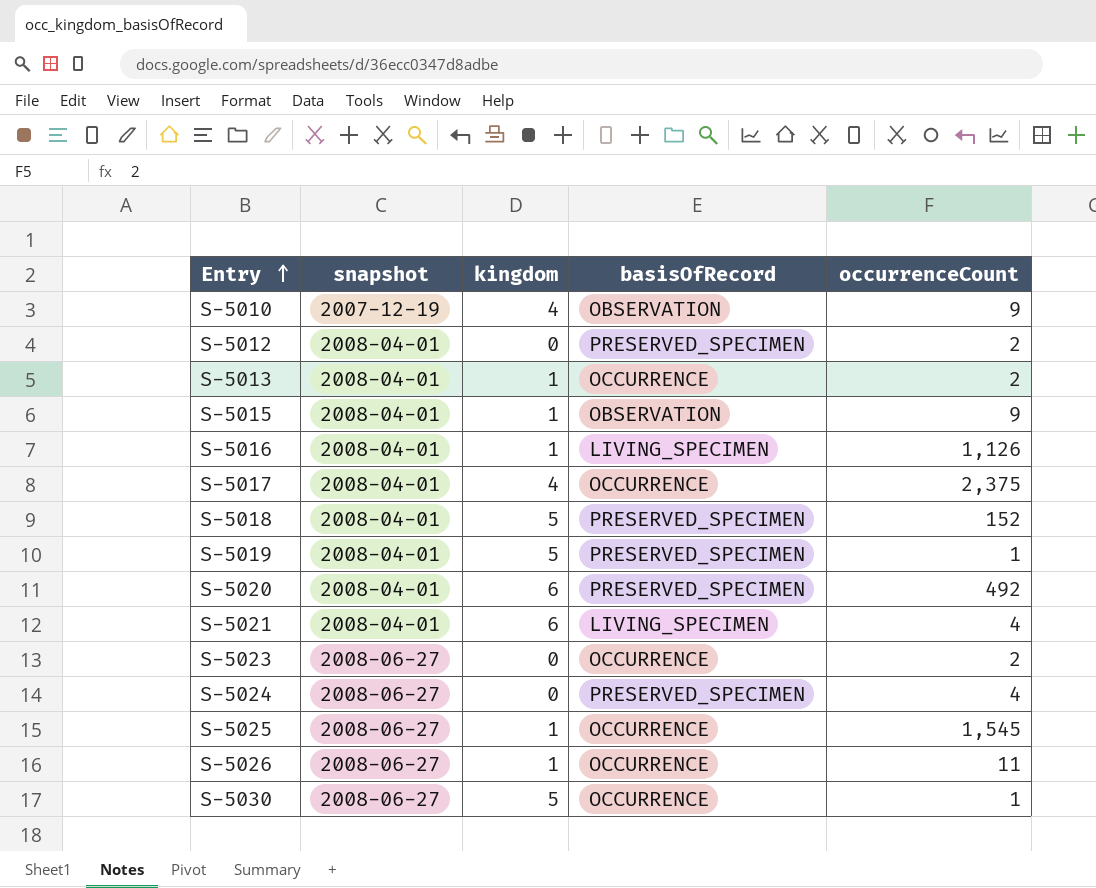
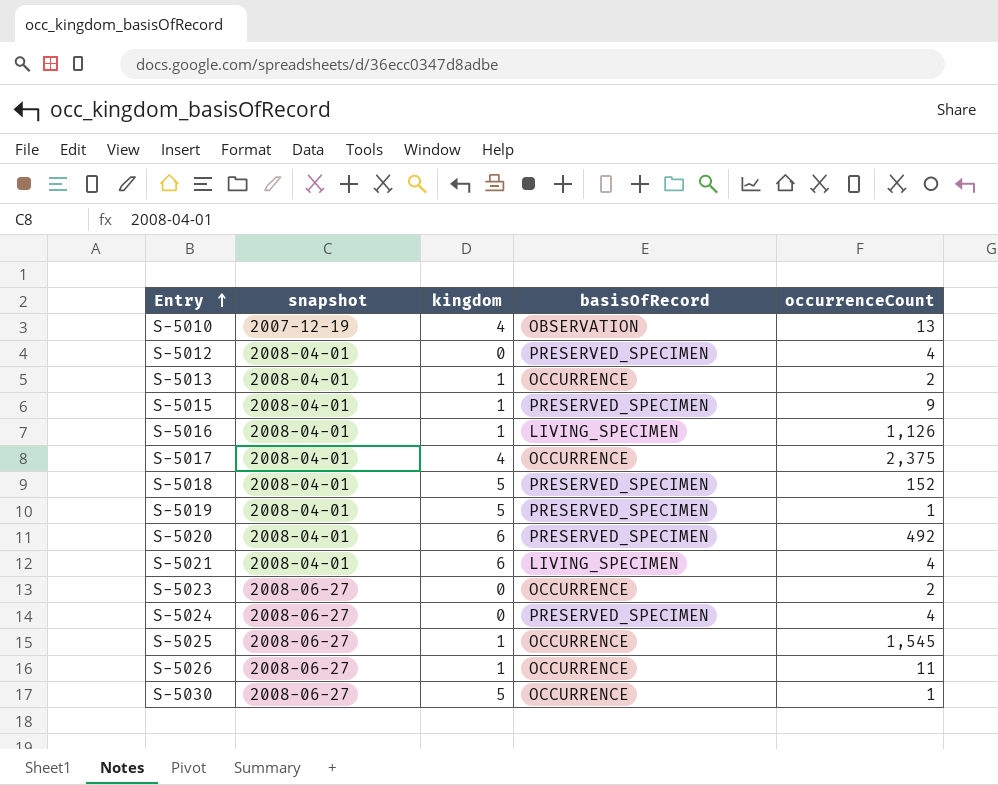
S-5010 | occurrenceCount: 9 -> 13
S-5012 | occurrenceCount: 2 -> 4
S-5015 | basisOfRecord: OBSERVATION -> PRESERVED_SPECIMEN

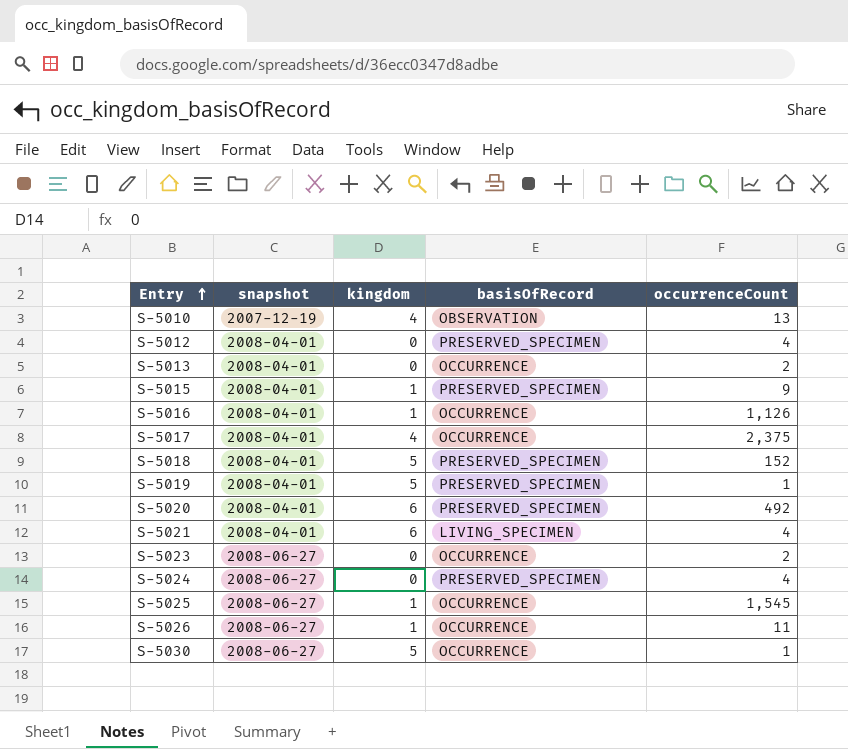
S-5013 | kingdom: 1 -> 0
S-5016 | basisOfRecord: LIVING_SPECIMEN -> OCCURRENCE

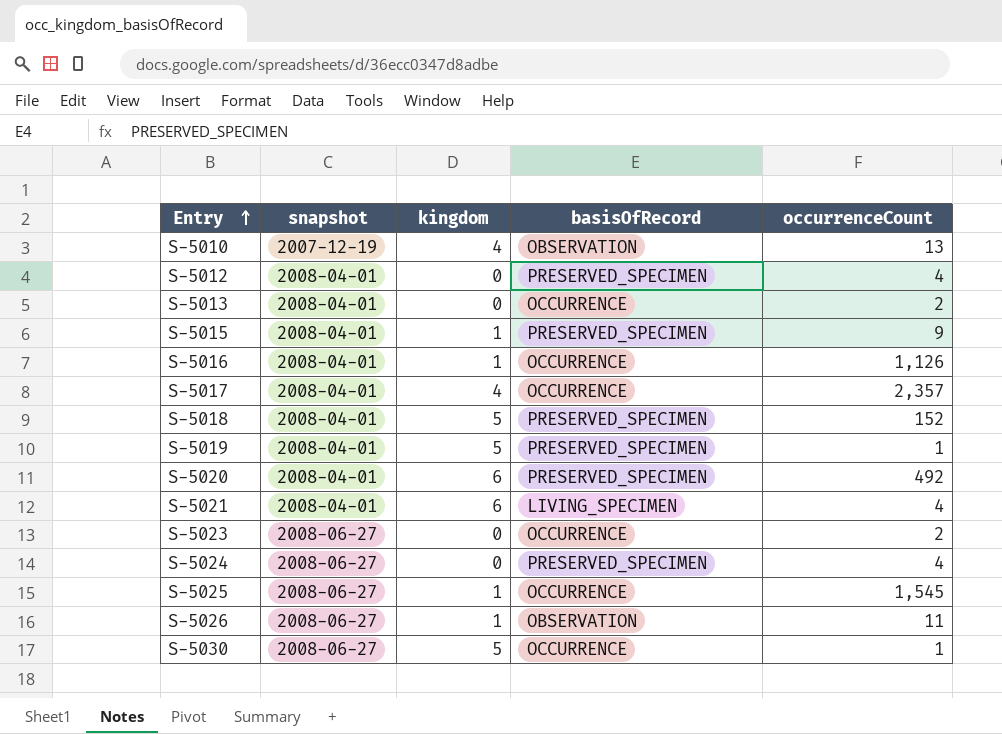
S-5017 | occurrenceCount: 2,375 -> 2,357
S-5026 | basisOfRecord: OCCURRENCE -> OBSERVATION

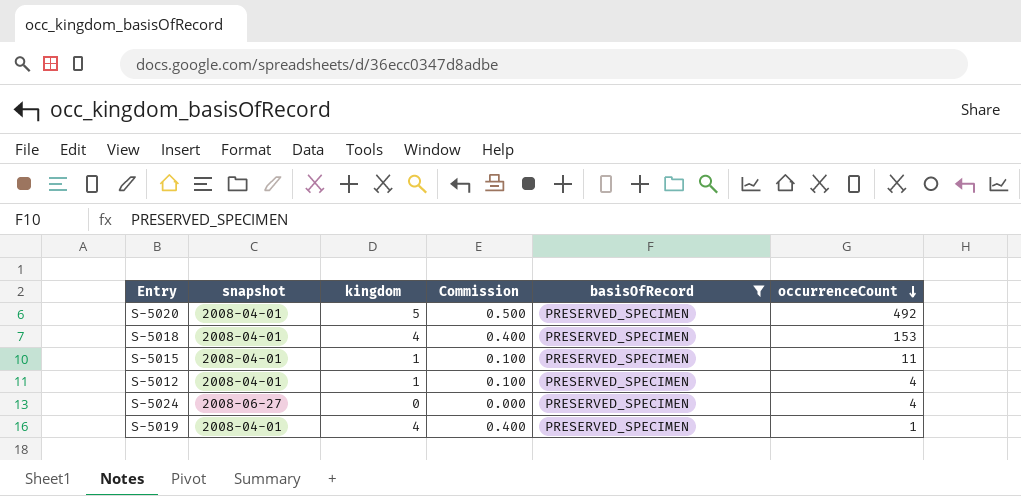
filter: none -> basisOfRecord = PRESERVED_SPECIMEN
row order: Entry ascending -> occurrenceCount descending
column Commission | formula: none -> [kingdom] * 0.1
S-5020 | kingdom: 6 -> 5
S-5018 | kingdom: 5 -> 4
S-5018 | occurrenceCount: 152 -> 153
S-5015 | occurrenceCount: 9 -> 11
S-5012 | kingdom: 0 -> 1
S-5019 | kingdom: 5 -> 4

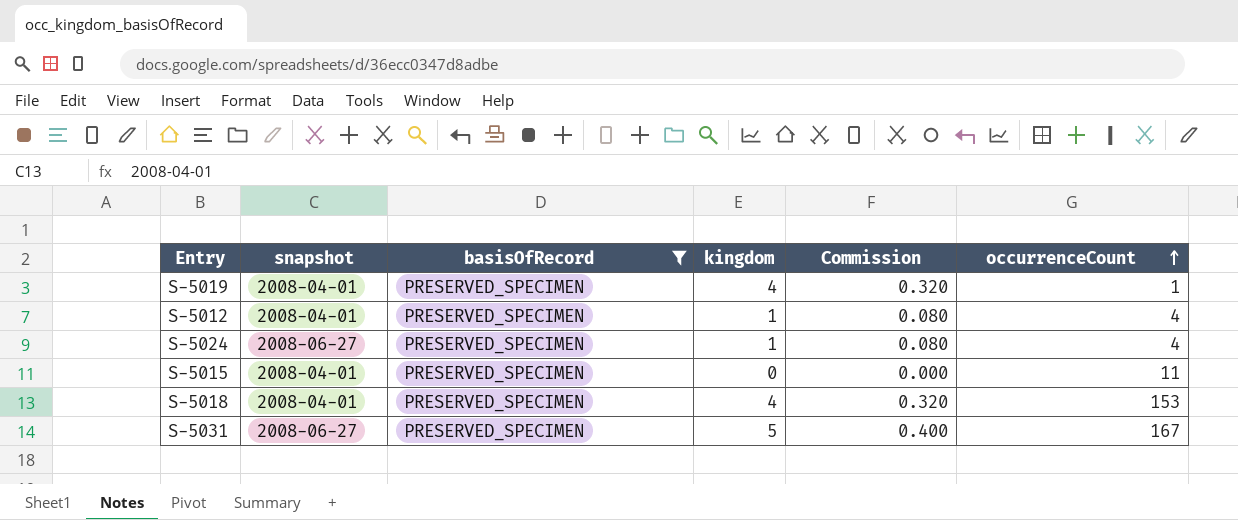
row order: occurrenceCount descending -> occurrenceCount ascending
column basisOfRecord | position: 5 -> 3
column Commission | formula: [kingdom] * 0.1 -> [kingdom] * 0.08
row S-5020: 2008-04-01 | 5 | 0.500 | PRESERVED_SPECIMEN | 492 -> none
S-5024 | kingdom: 0 -> 1
S-5015 | kingdom: 1 -> 0
row S-5031: none -> 2008-06-27 | PRESERVED_SPECIMEN | 5 | 0.400 | 167

